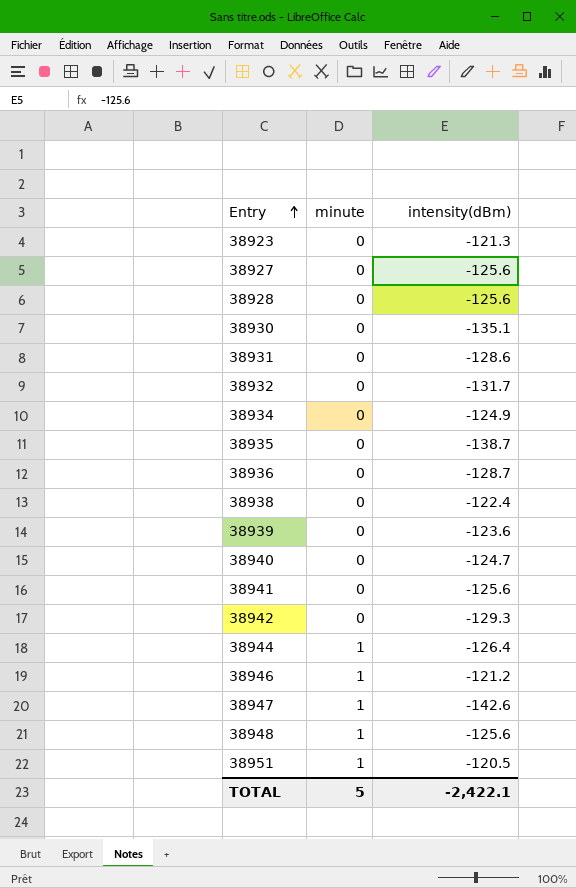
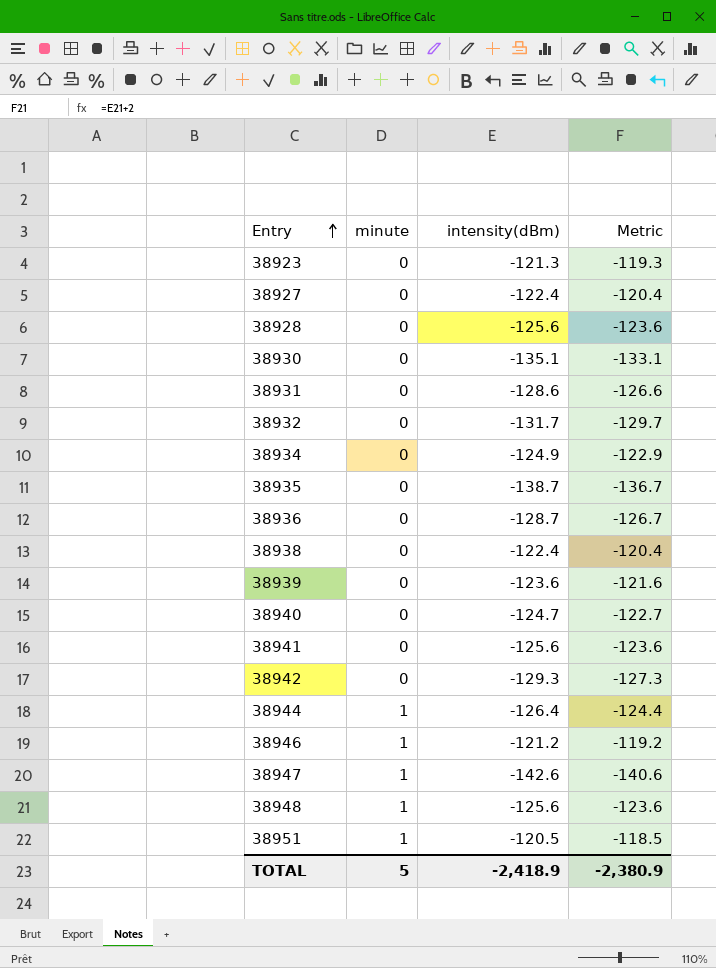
column Metric | formula: none -> [intensity(dBm)] + 2
38927 | intensity(dBm): -125.6 -> -122.4
TOTAL | intensity(dBm): -2,422.1 -> -2,418.9

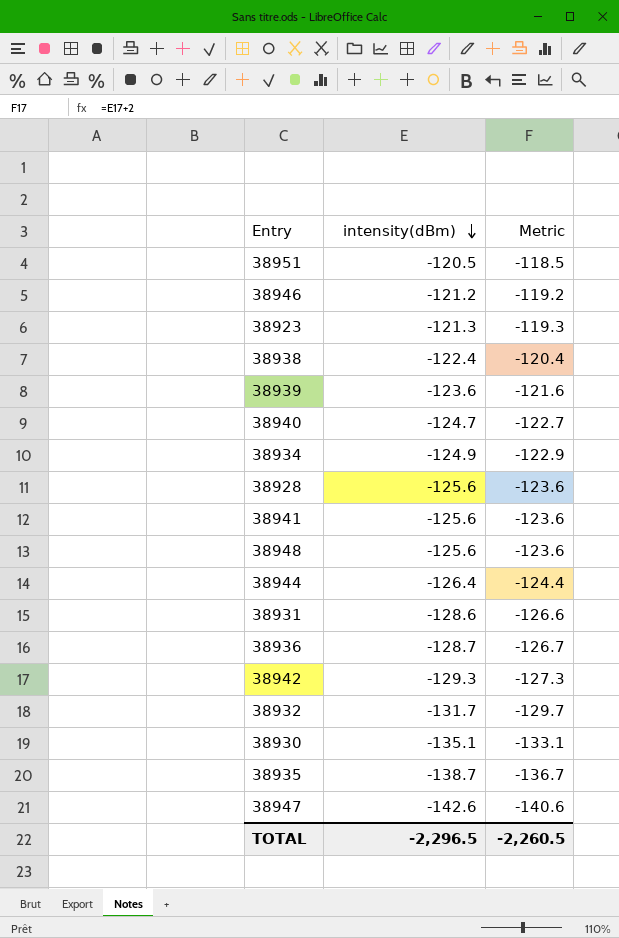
row order: Entry ascending -> intensity(dBm) descending
column minute | position: 2 -> none
row 38927: 0 | -122.4 | -120.4 -> none
TOTAL | intensity(dBm): -2,418.9 -> -2,296.5
TOTAL | Metric: -2,380.9 -> -2,260.5

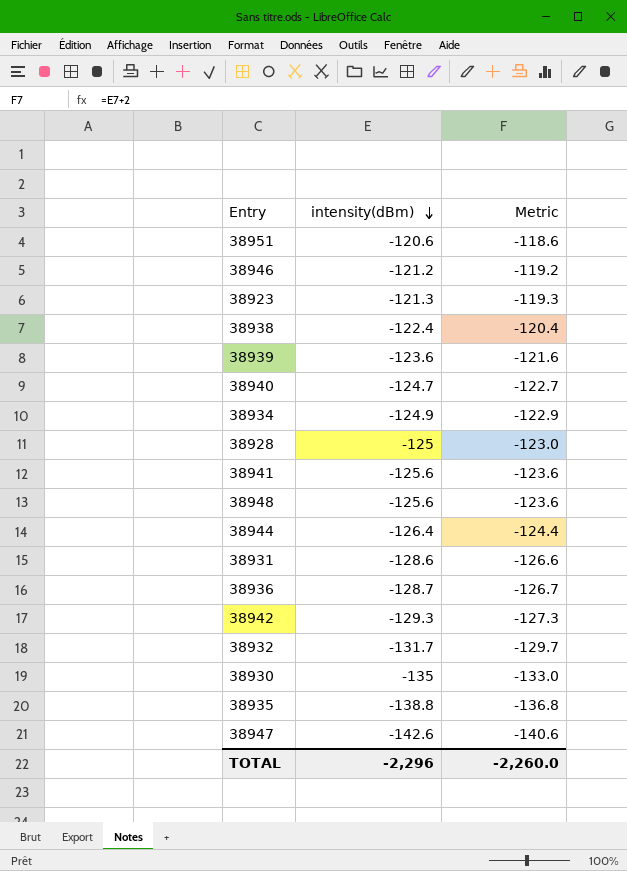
38951 | intensity(dBm): -120.5 -> -120.6
38951 | Metric: -118.5 -> -118.6
38928 | intensity(dBm): -125.6 -> -125
38928 | Metric: -123.6 -> -123.0
38930 | intensity(dBm): -135.1 -> -135
38930 | Metric: -133.1 -> -133.0
38935 | intensity(dBm): -138.7 -> -138.8
38935 | Metric: -136.7 -> -136.8
TOTAL | intensity(dBm): -2,296.5 -> -2,296
TOTAL | Metric: -2,260.5 -> -2,260.0

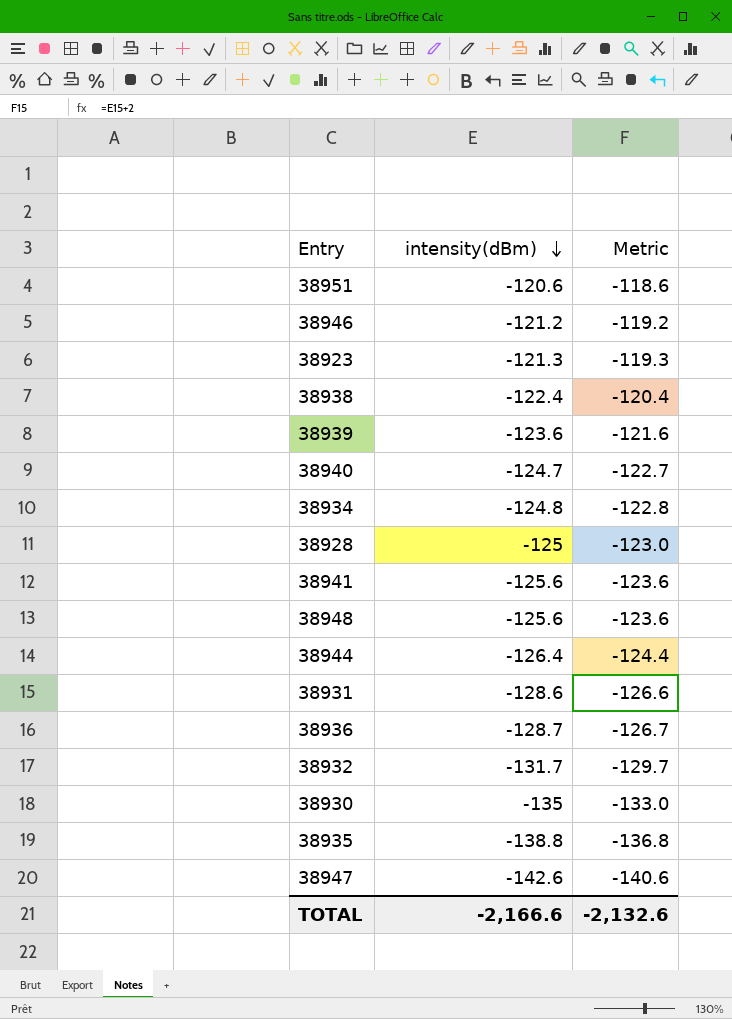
row 38942: -129.3 | -127.3 -> none
38934 | intensity(dBm): -124.9 -> -124.8
38934 | Metric: -122.9 -> -122.8
TOTAL | intensity(dBm): -2,296 -> -2,166.6
TOTAL | Metric: -2,260.0 -> -2,132.6

